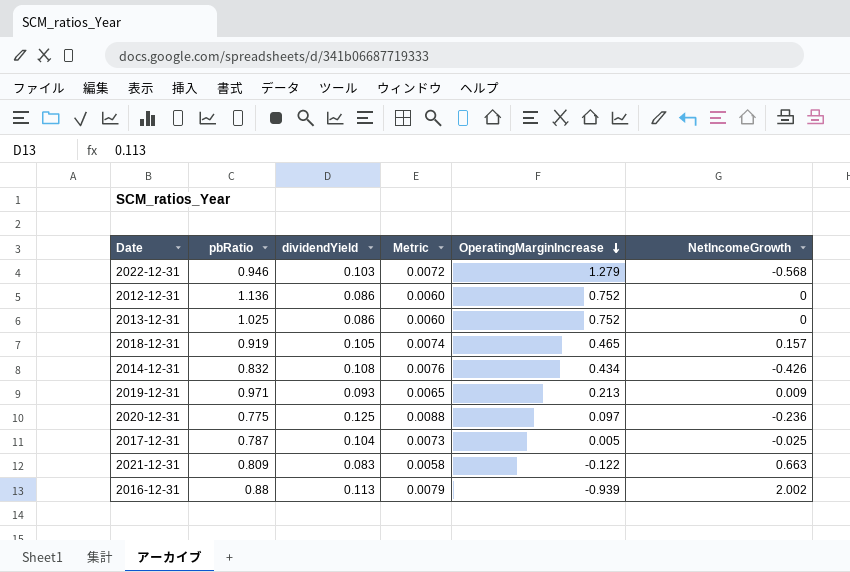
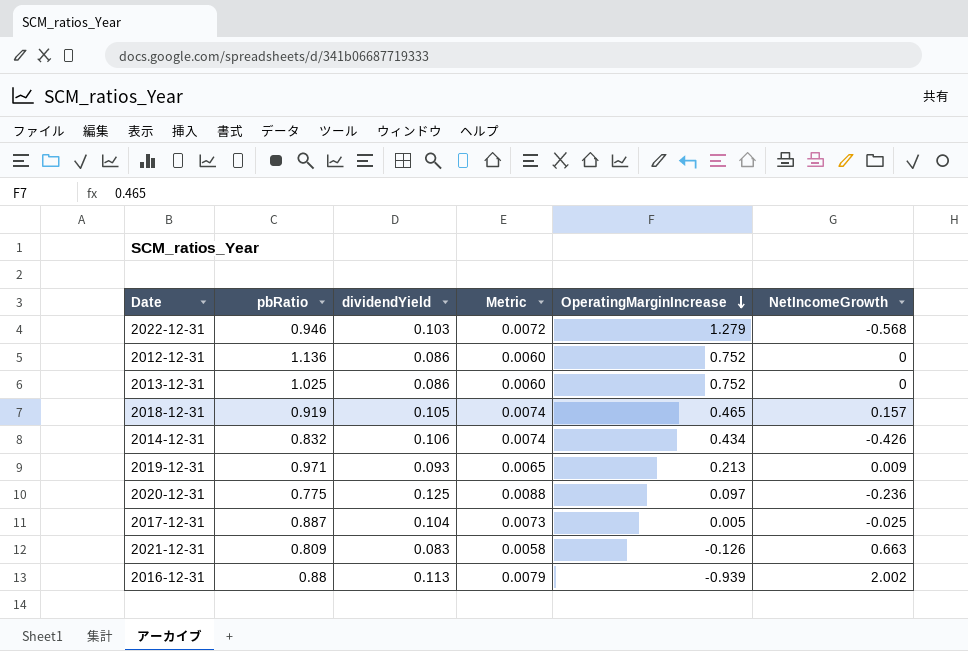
2014-12-31 | dividendYield: 0.108 -> 0.106
2014-12-31 | Metric: 0.0076 -> 0.0074
2017-12-31 | pbRatio: 0.787 -> 0.887
2021-12-31 | OperatingMarginIncrease: -0.122 -> -0.126

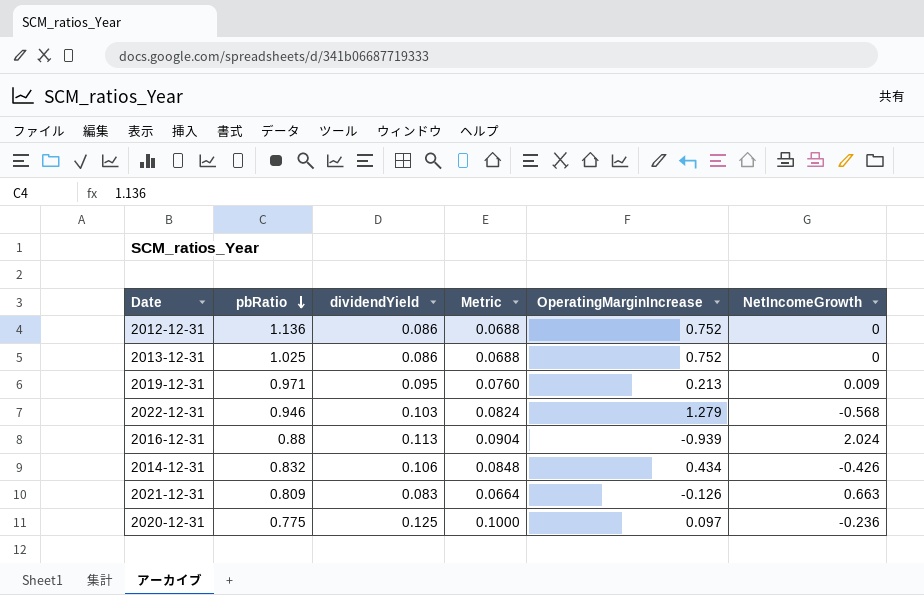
row order: OperatingMarginIncrease descending -> pbRatio descending
column Metric | formula: [dividendYield] * 0.07 -> [dividendYield] * 0.8
row 2018-12-31: 0.919 | 0.105 | 0.0074 | 0.465 | 0.157 -> none
row 2017-12-31: 0.887 | 0.104 | 0.0073 | 0.005 | -0.025 -> none
2019-12-31 | dividendYield: 0.093 -> 0.095
2016-12-31 | NetIncomeGrowth: 2.002 -> 2.024

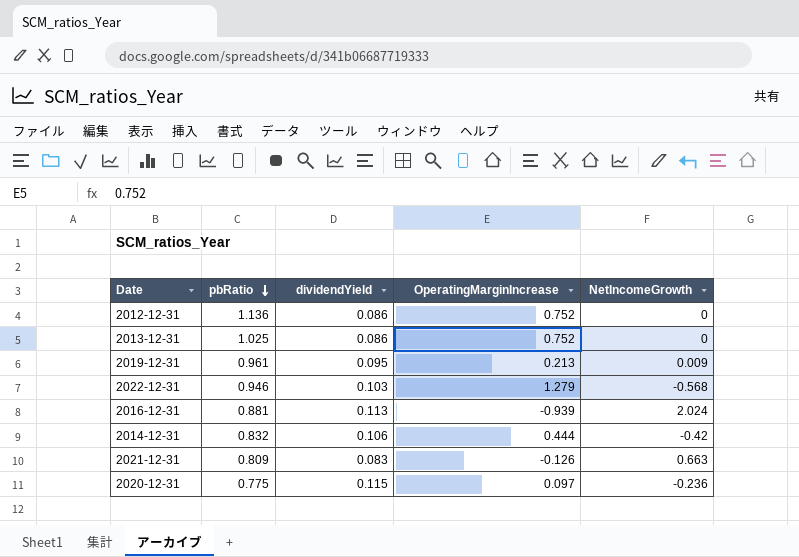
column Metric | formula: [dividendYield] * 0.8 -> none
2019-12-31 | pbRatio: 0.971 -> 0.961
2016-12-31 | pbRatio: 0.88 -> 0.881
2014-12-31 | OperatingMarginIncrease: 0.434 -> 0.444
2014-12-31 | NetIncomeGrowth: -0.426 -> -0.42
2020-12-31 | dividendYield: 0.125 -> 0.115

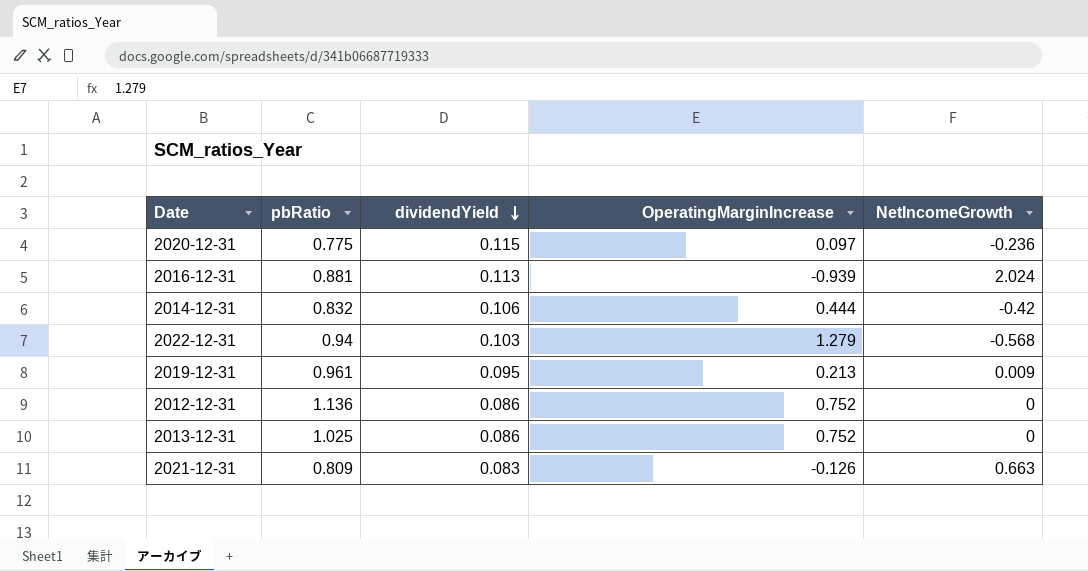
row order: pbRatio descending -> dividendYield descending
2022-12-31 | pbRatio: 0.946 -> 0.94

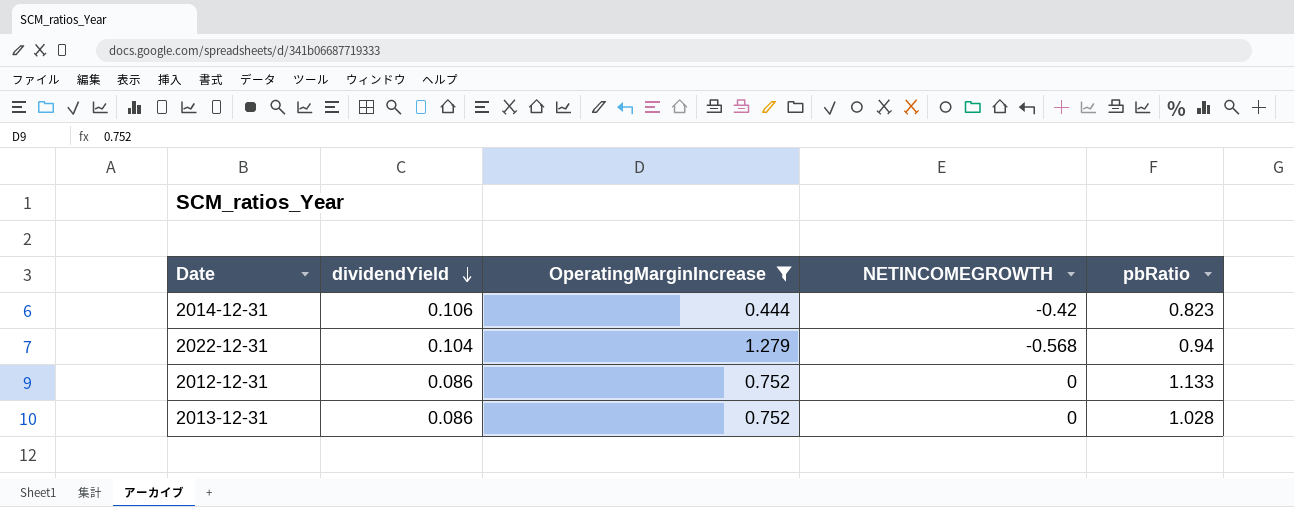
filter: none -> OperatingMarginIncrease >= 0.444
column name: NetIncomeGrowth -> NETINCOMEGROWTH
column pbRatio | position: 2 -> 5
2014-12-31 | pbRatio: 0.832 -> 0.823
2022-12-31 | dividendYield: 0.103 -> 0.104
2012-12-31 | pbRatio: 1.136 -> 1.133
2013-12-31 | pbRatio: 1.025 -> 1.028

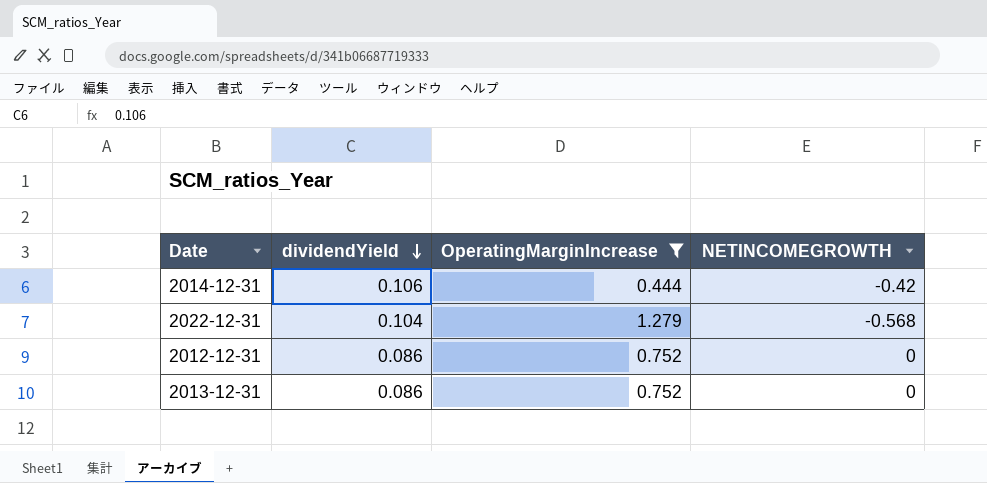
column pbRatio | position: 5 -> none

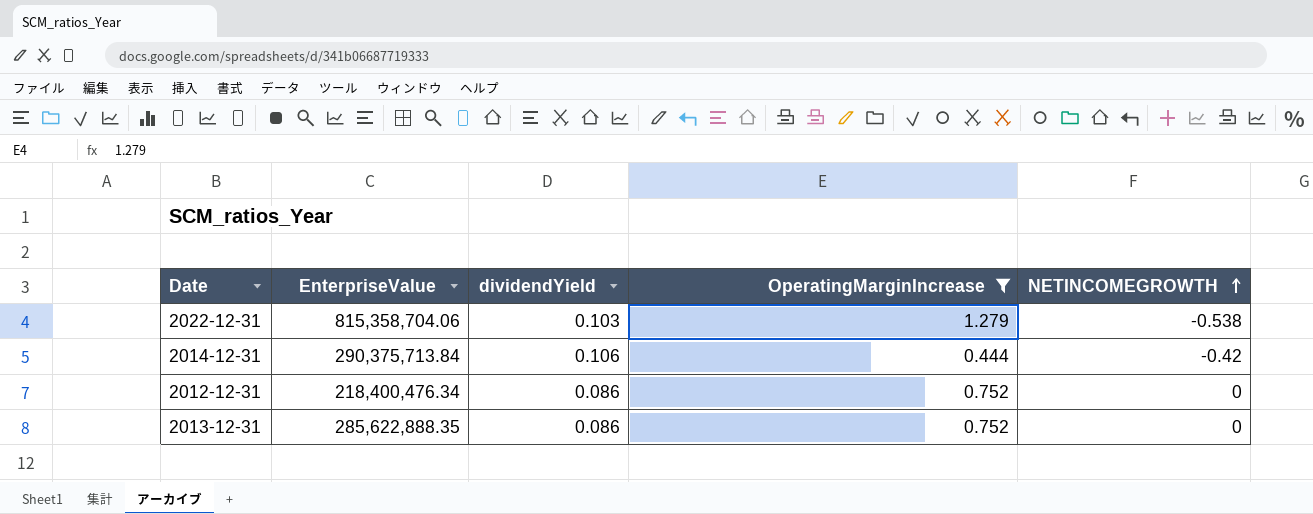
row order: dividendYield descending -> NETINCOMEGROWTH ascending
column EnterpriseValue | position: none -> 2
2022-12-31 | dividendYield: 0.104 -> 0.103
2022-12-31 | NETINCOMEGROWTH: -0.568 -> -0.538

